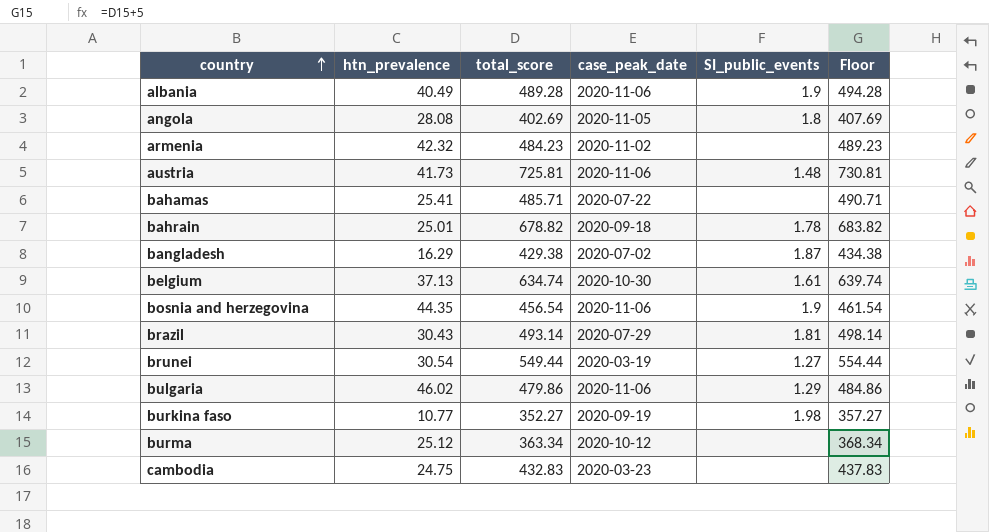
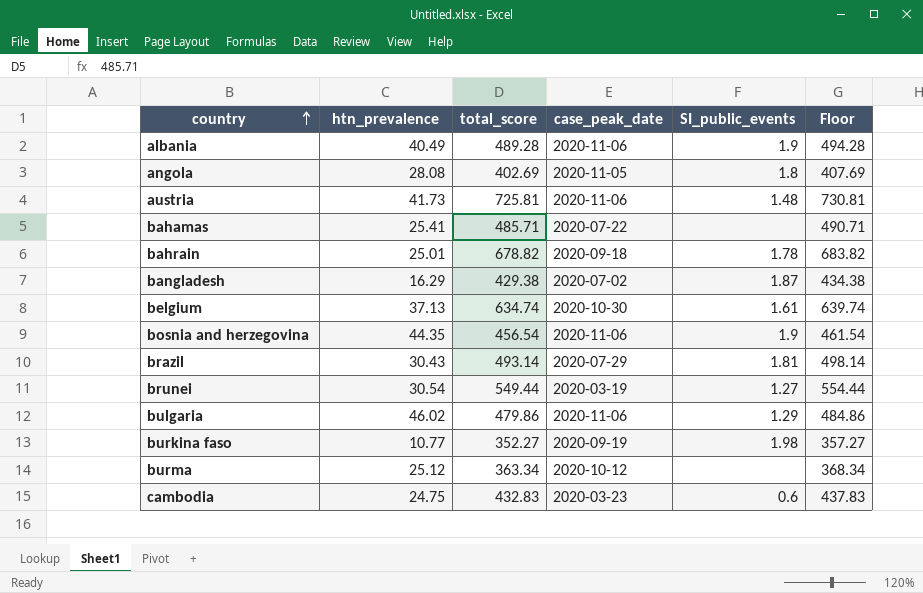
row armenia: 42.32 | 484.23 | 2020-11-02 | none | 489.23 -> none
cambodia | SI_public_events: none -> 0.6

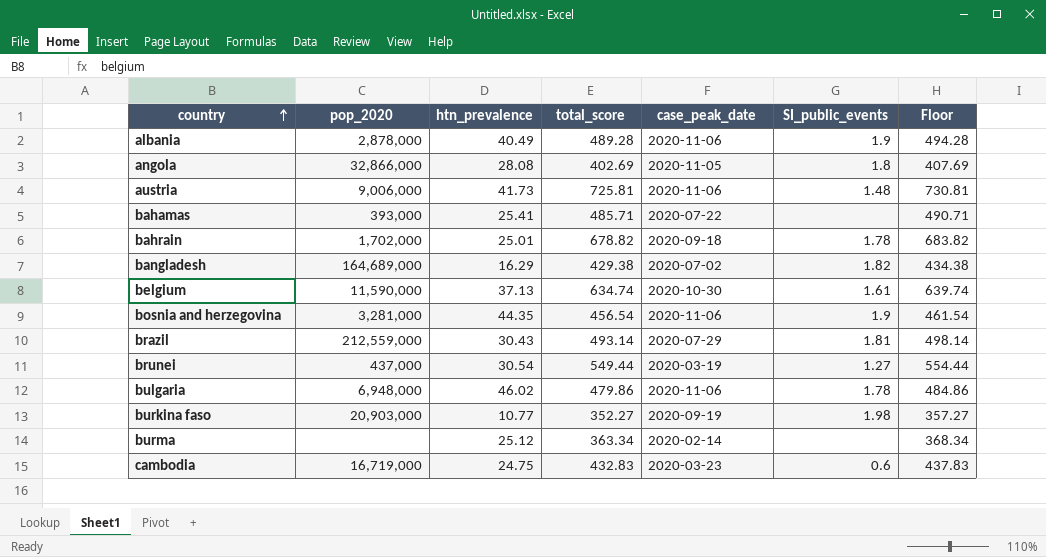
column pop_2020 | position: none -> 2
bangladesh | SI_public_events: 1.87 -> 1.82
bulgaria | SI_public_events: 1.29 -> 1.78
burma | case_peak_date: 2020-10-12 -> 2020-02-14

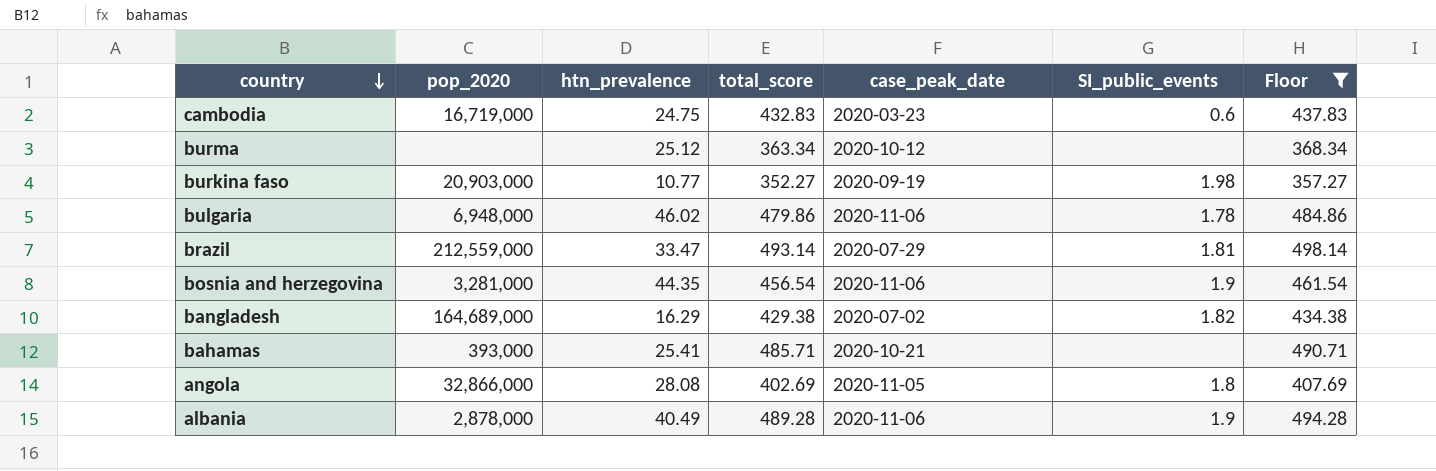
filter: none -> Floor <= 498.14
row order: country ascending -> country descending
burma | case_peak_date: 2020-02-14 -> 2020-10-12
brazil | htn_prevalence: 30.43 -> 33.47
bahamas | case_peak_date: 2020-07-22 -> 2020-10-21

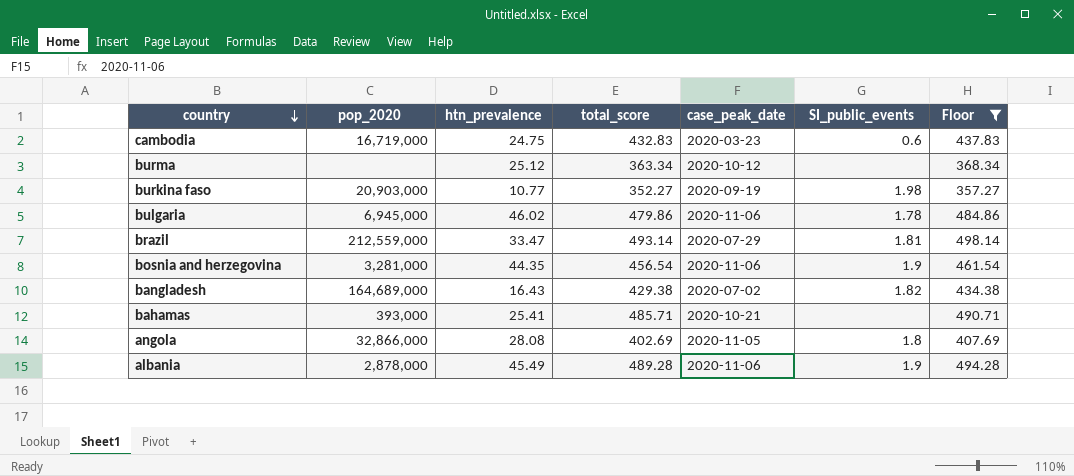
bulgaria | pop_2020: 6,948,000 -> 6,945,000
bangladesh | htn_prevalence: 16.29 -> 16.43
albania | htn_prevalence: 40.49 -> 45.49

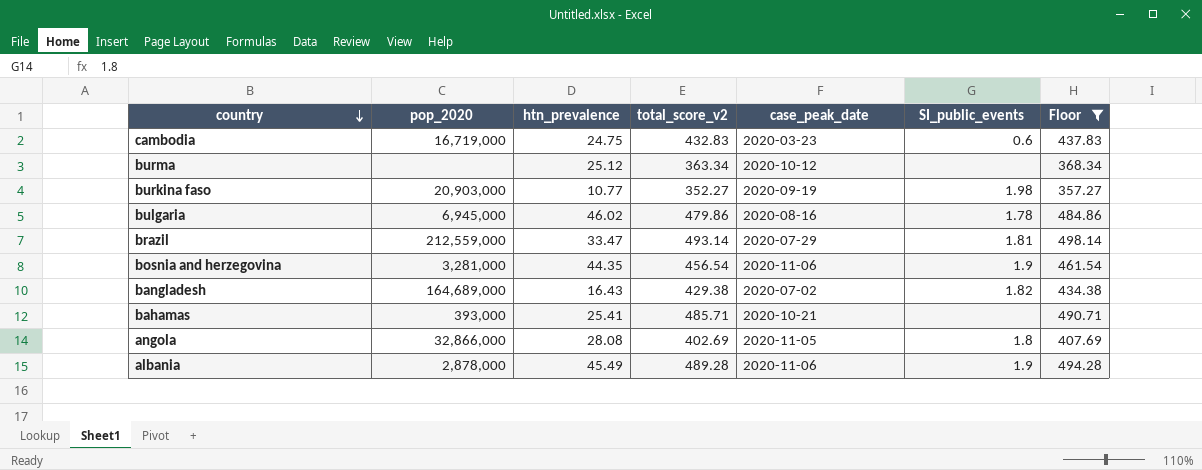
column name: total_score -> total_score_v2
bulgaria | case_peak_date: 2020-11-06 -> 2020-08-16

